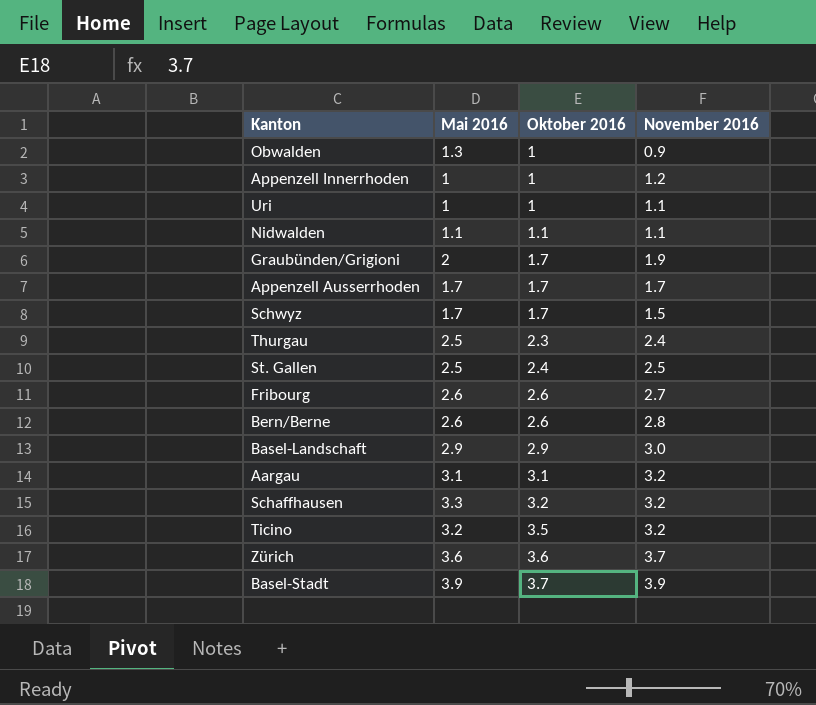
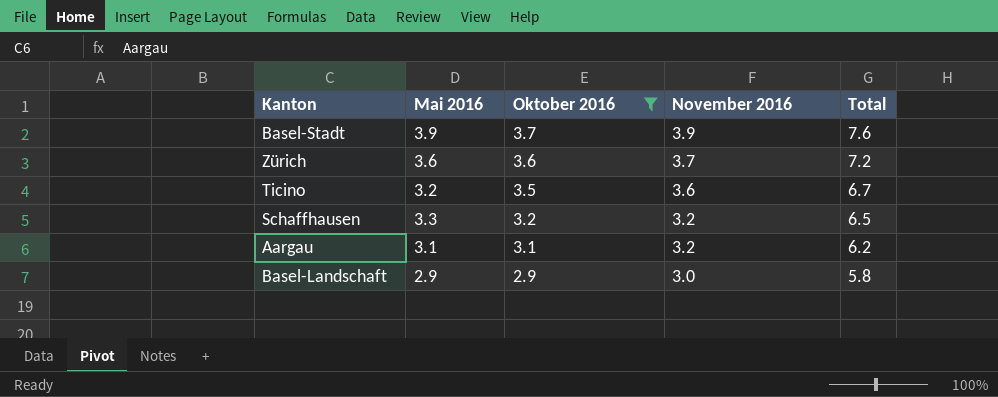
filter: none -> Oktober 2016 >= 2.9
row order: Oktober 2016 ascending -> Oktober 2016 descending
column Total | formula: none -> [Mai 2016] + [Oktober 2016]
Ticino | November 2016: 3.2 -> 3.6

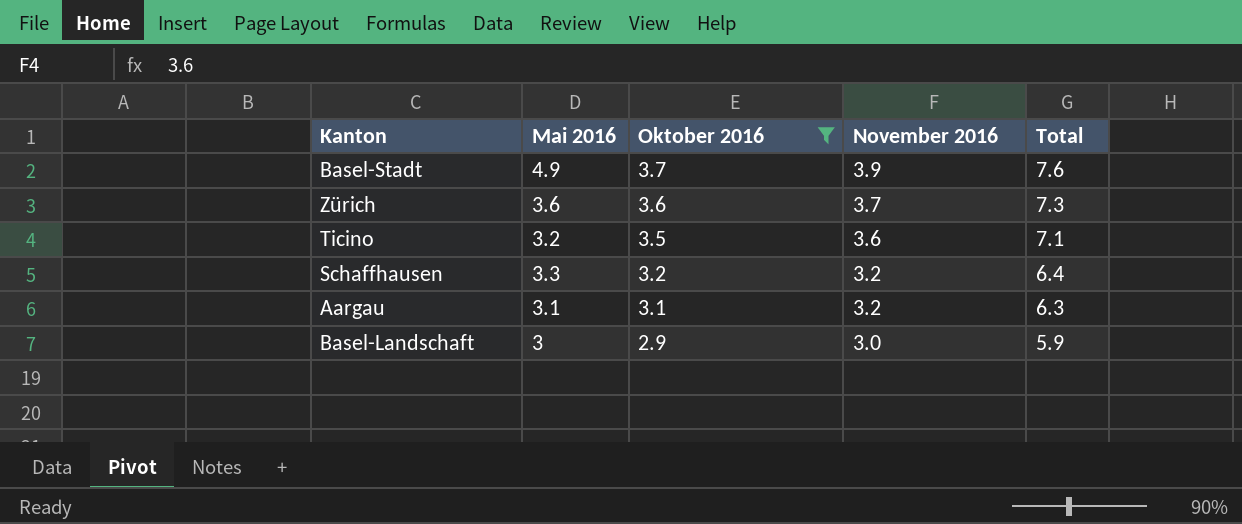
column Total | formula: [Mai 2016] + [Oktober 2016] -> [Oktober 2016] + [November 2016]
Basel-Stadt | Mai 2016: 3.9 -> 4.9
Basel-Landschaft | Mai 2016: 2.9 -> 3

